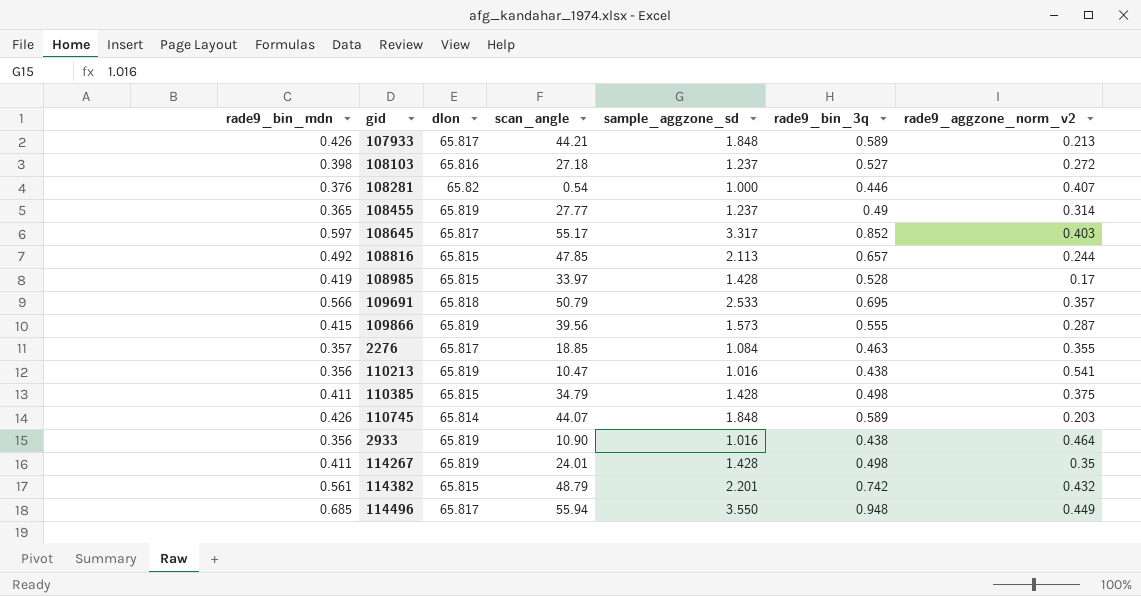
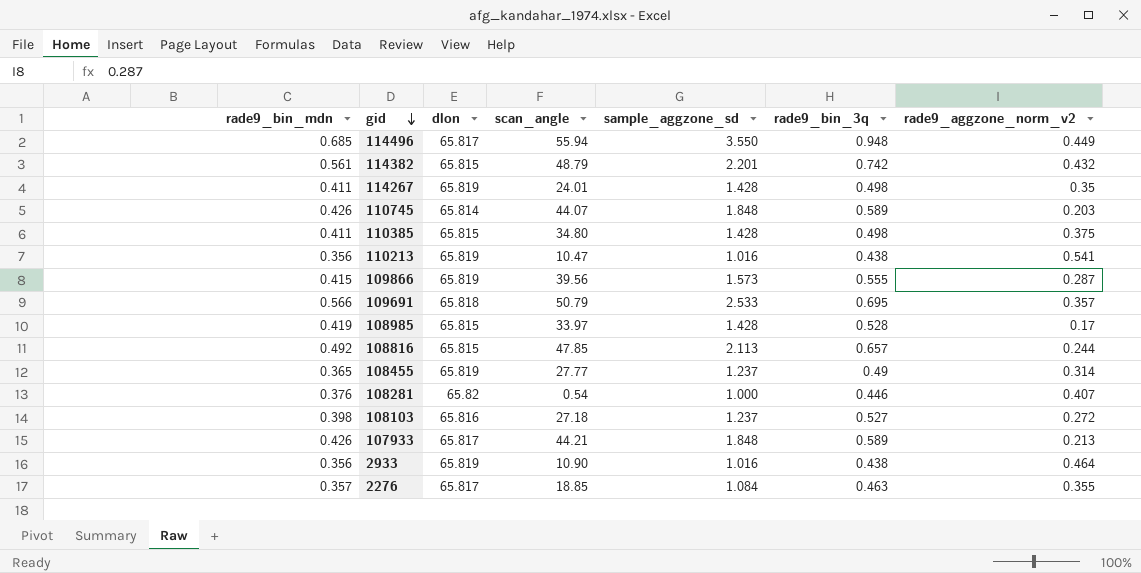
row order: none -> gid descending
row 108645: 0.597 | 65.817 | 55.17 | 3.317 | 0.852 | 0.403 -> none
110385 | scan_angle: 34.79 -> 34.80

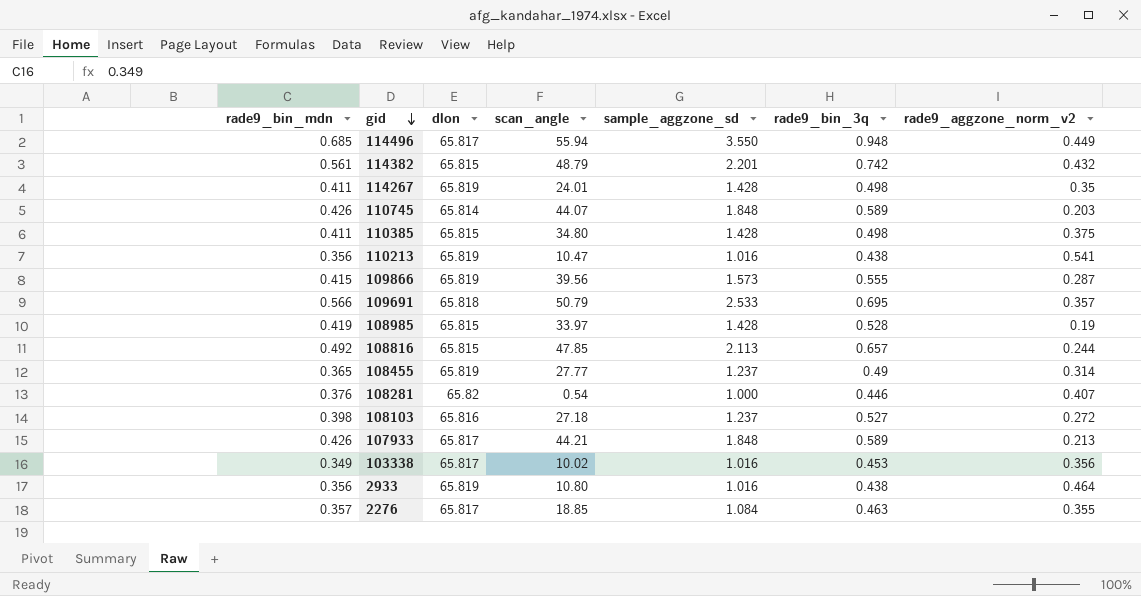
108985 | rade9_aggzone_norm_v2: 0.17 -> 0.19
row 103338: none -> 0.349 | 65.817 | 10.02 | 1.016 | 0.453 | 0.356
2933 | scan_angle: 10.90 -> 10.80

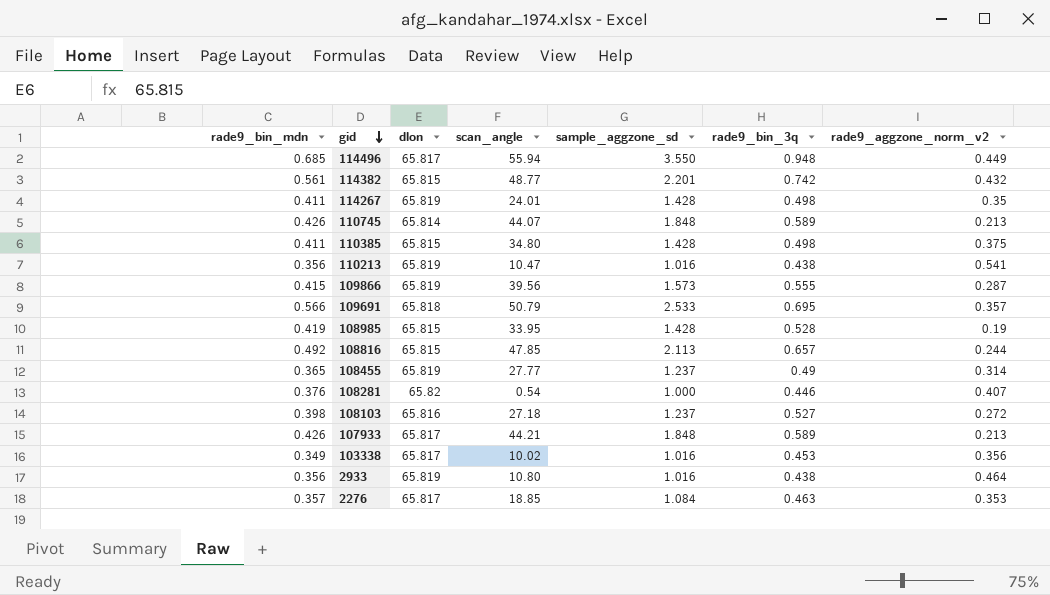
114382 | scan_angle: 48.79 -> 48.77
110745 | rade9_aggzone_norm_v2: 0.203 -> 0.213
108985 | scan_angle: 33.97 -> 33.95
2276 | rade9_aggzone_norm_v2: 0.355 -> 0.353

